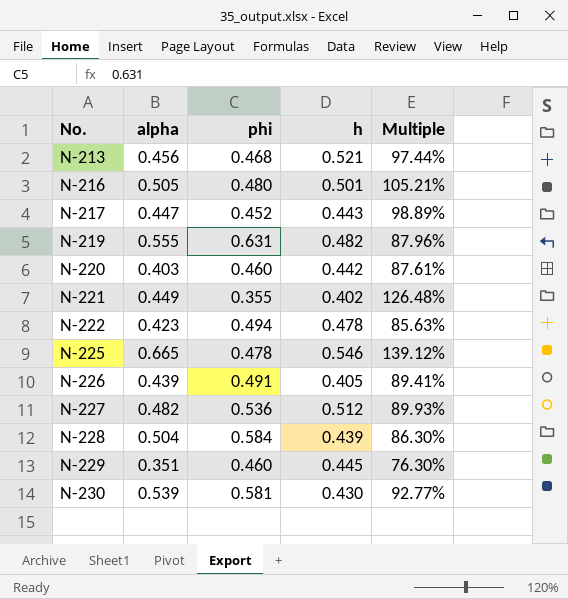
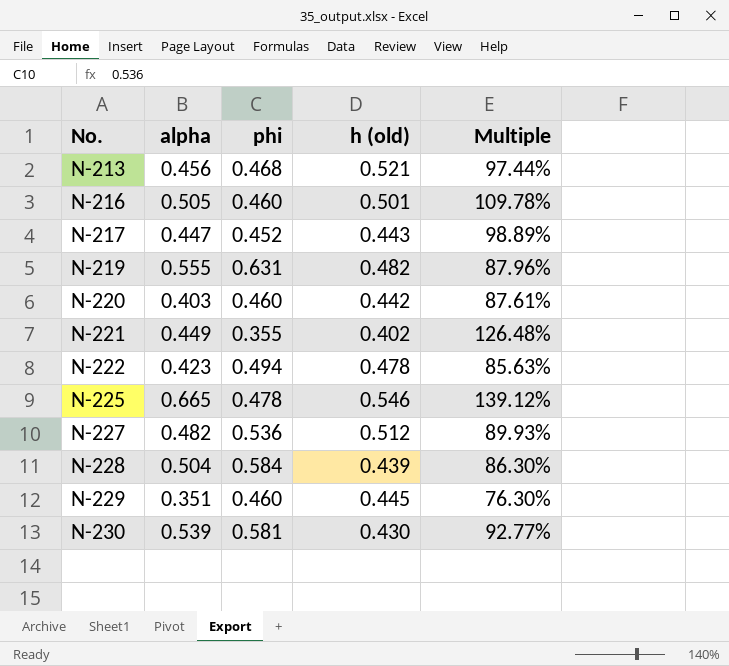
column name: h -> h (old)
row N-226: 0.439 | 0.491 | 0.405 | 89.41% -> none
N-216 | phi: 0.480 -> 0.460
N-216 | Multiple: 105.21% -> 109.78%

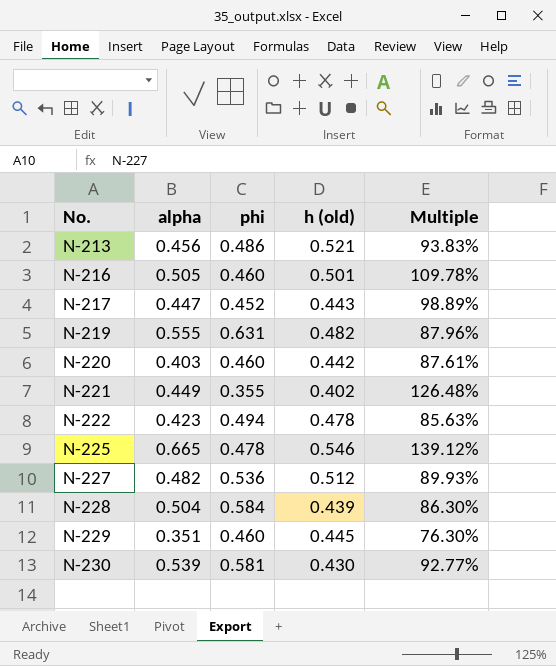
N-213 | phi: 0.468 -> 0.486
N-213 | Multiple: 97.44% -> 93.83%

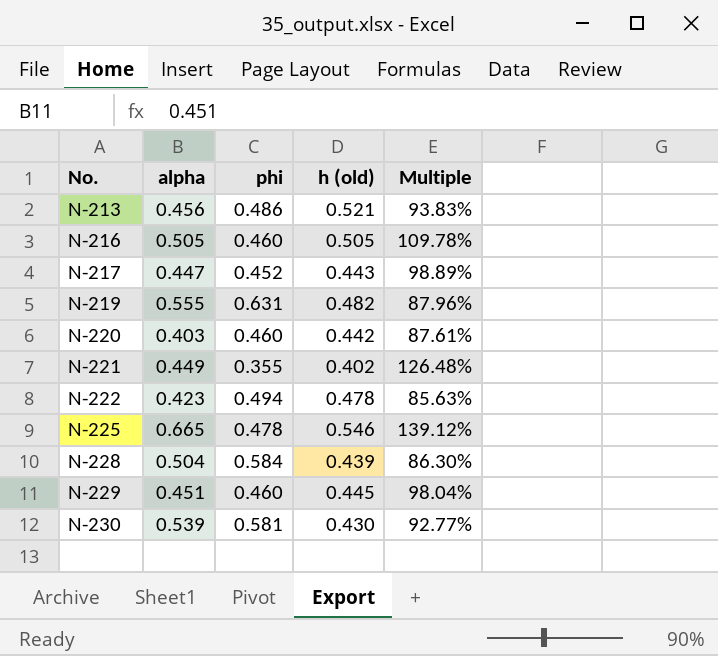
row N-227: 0.482 | 0.536 | 0.512 | 89.93% -> none
N-216 | h (old): 0.501 -> 0.505
N-229 | alpha: 0.351 -> 0.451
N-229 | Multiple: 76.30% -> 98.04%

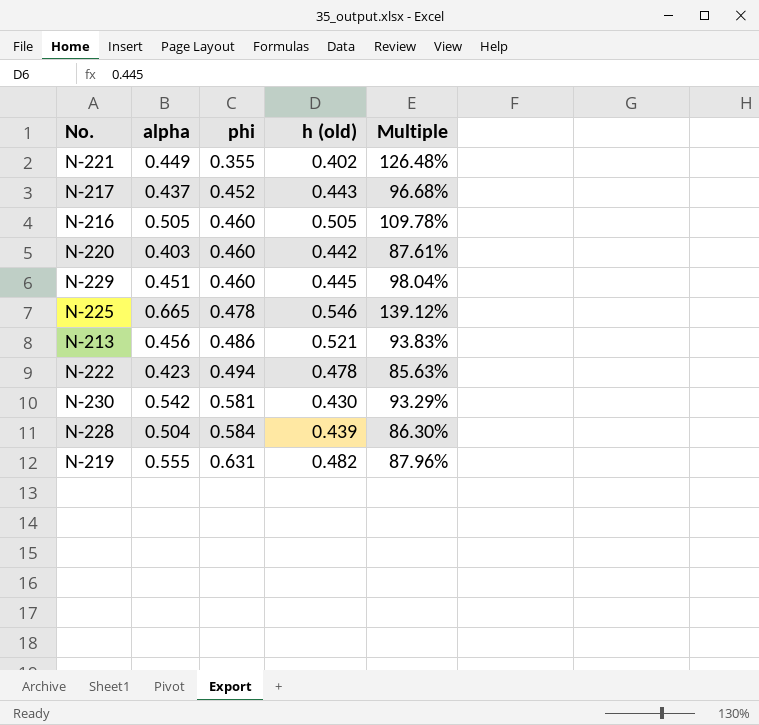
row order: No. ascending -> phi ascending
N-217 | alpha: 0.447 -> 0.437
N-217 | Multiple: 98.89% -> 96.68%
N-230 | alpha: 0.539 -> 0.542
N-230 | Multiple: 92.77% -> 93.29%

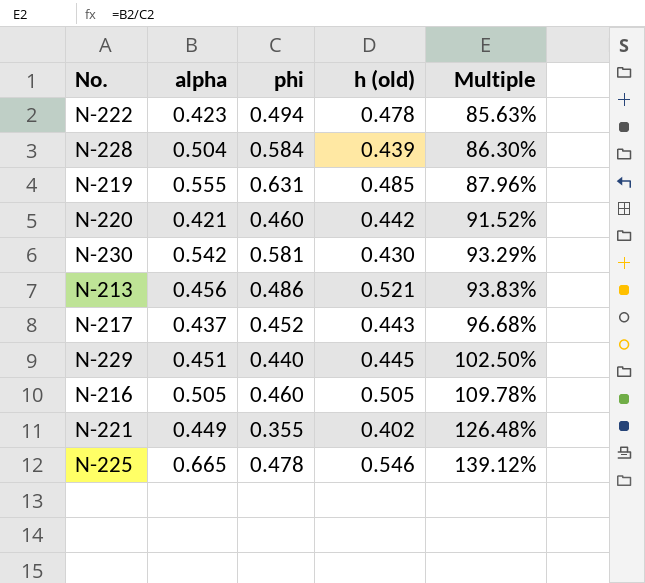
row order: phi ascending -> Multiple ascending
N-219 | h (old): 0.482 -> 0.485
N-220 | alpha: 0.403 -> 0.421
N-220 | Multiple: 87.61% -> 91.52%
N-229 | phi: 0.460 -> 0.440
N-229 | Multiple: 98.04% -> 102.50%

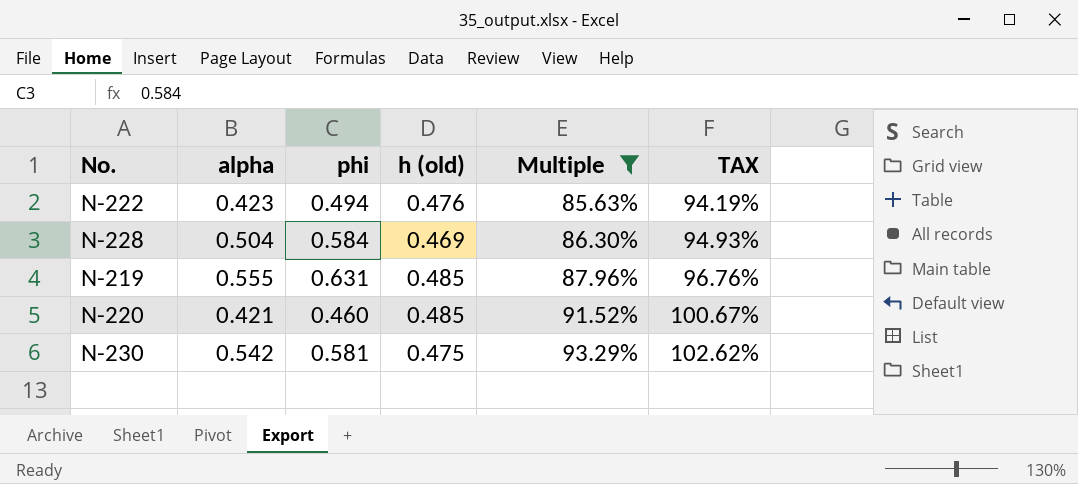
filter: none -> Multiple <= 93.29%
column TAX | formula: none -> [Multiple] * 1.1
N-222 | h (old): 0.478 -> 0.476
N-228 | h (old): 0.439 -> 0.469
N-220 | h (old): 0.442 -> 0.485
N-230 | h (old): 0.430 -> 0.475

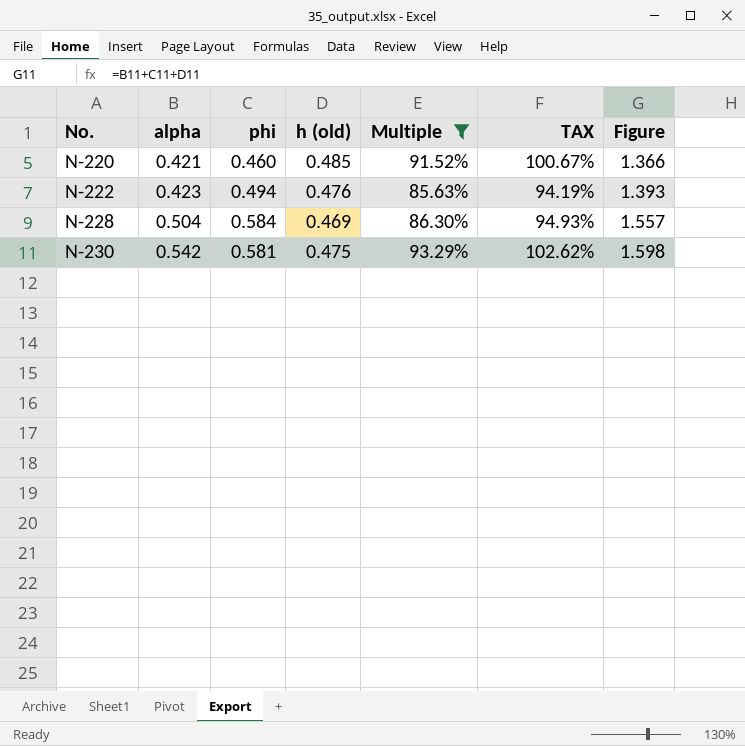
row order: Multiple ascending -> No. ascending
column Figure | formula: none -> [alpha] + [phi] + [h (old)]
row N-219: 0.555 | 0.631 | 0.485 | 87.96% | 96.76% -> none

